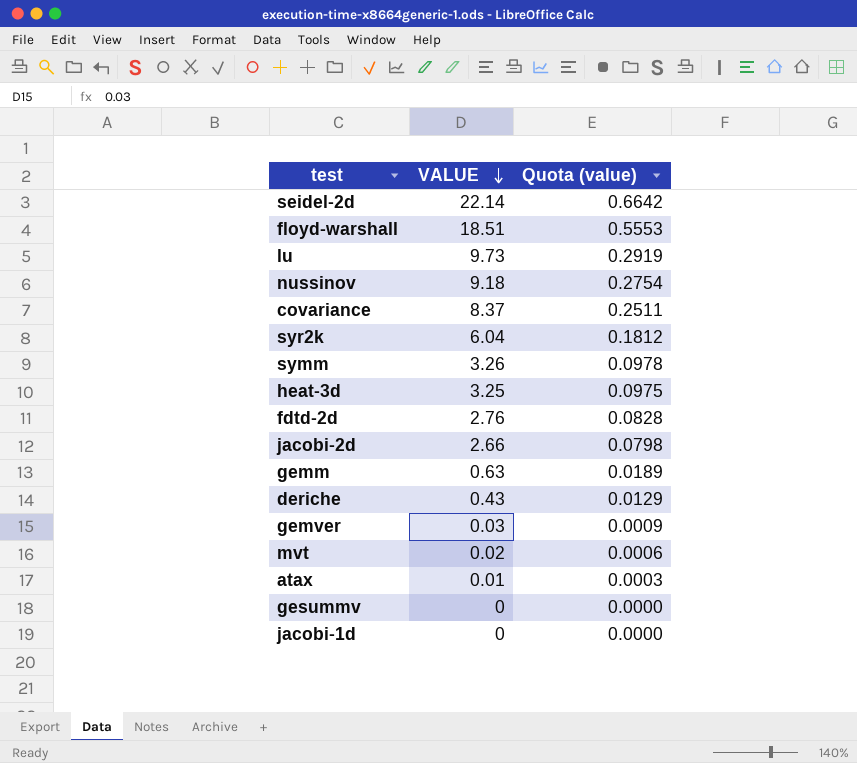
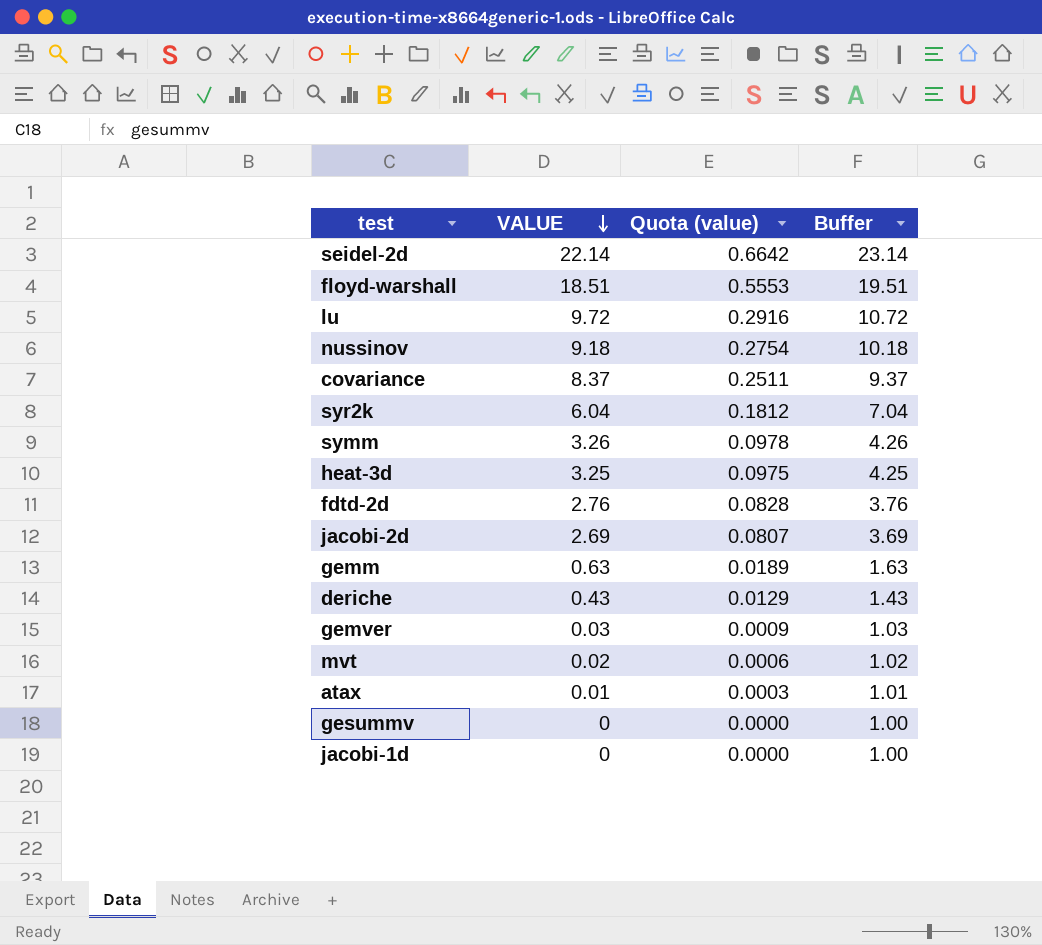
column Buffer | formula: none -> [VALUE] + 1
lu | VALUE: 9.73 -> 9.72
lu | Quota (value): 0.2919 -> 0.2916
jacobi-2d | VALUE: 2.66 -> 2.69
jacobi-2d | Quota (value): 0.0798 -> 0.0807

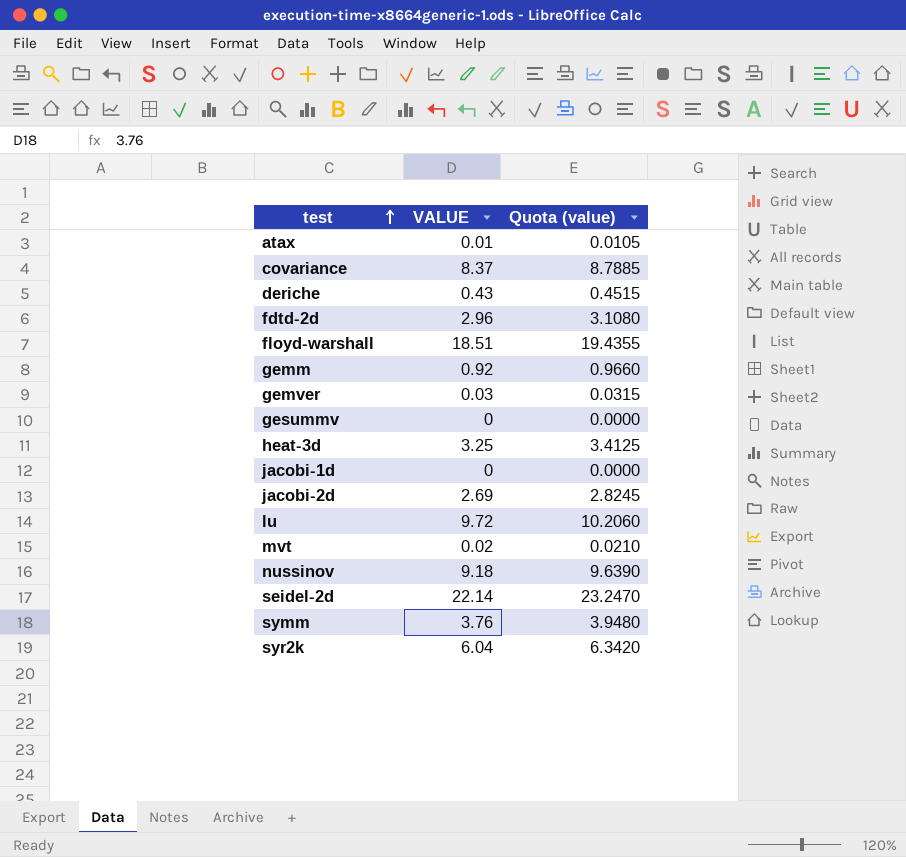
row order: VALUE descending -> test ascending
column Buffer | formula: [VALUE] + 1 -> none
column Quota (value) | formula: [VALUE] * 0.03 -> [VALUE] * 1.05
fdtd-2d | VALUE: 2.76 -> 2.96
gemm | VALUE: 0.63 -> 0.92
symm | VALUE: 3.26 -> 3.76

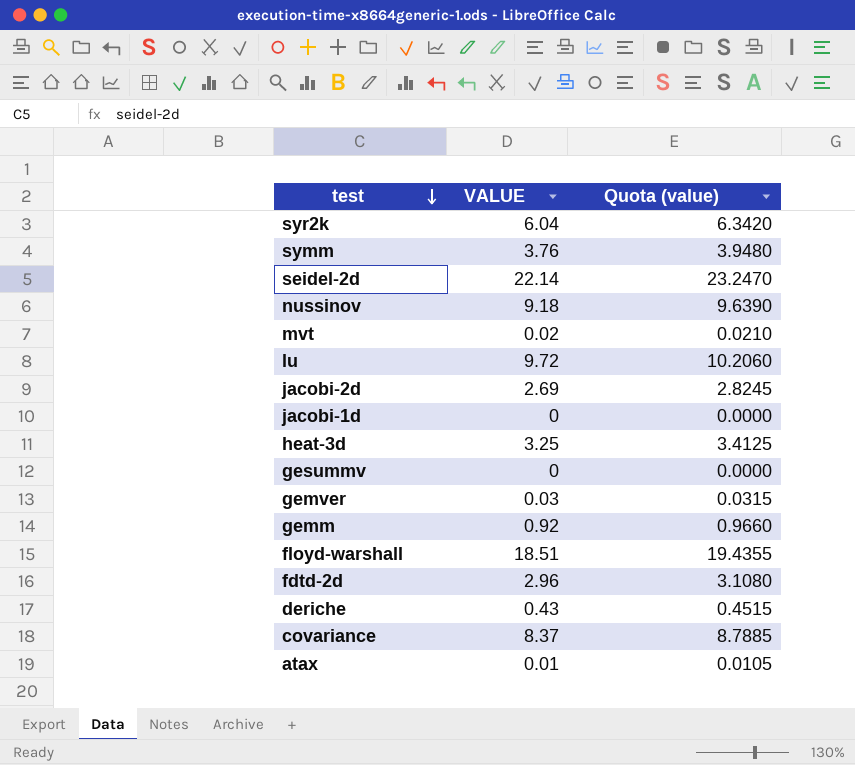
row order: test ascending -> test descending

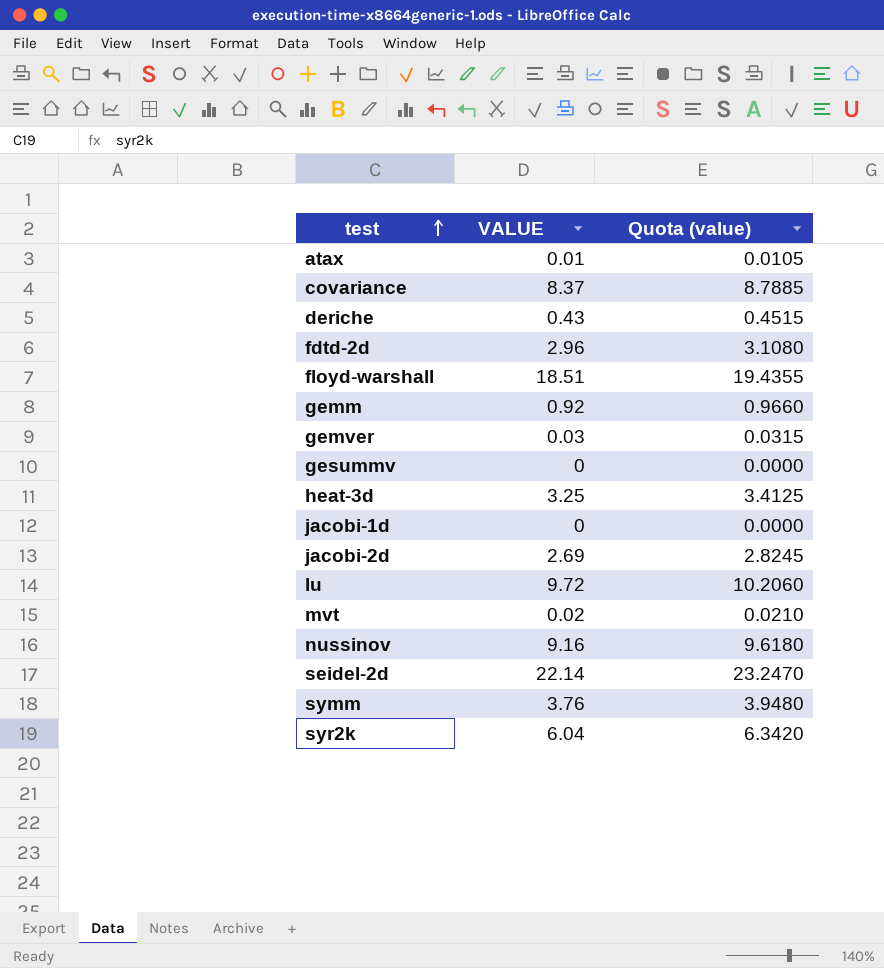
row order: test descending -> test ascending
nussinov | VALUE: 9.18 -> 9.16
nussinov | Quota (value): 9.6390 -> 9.6180

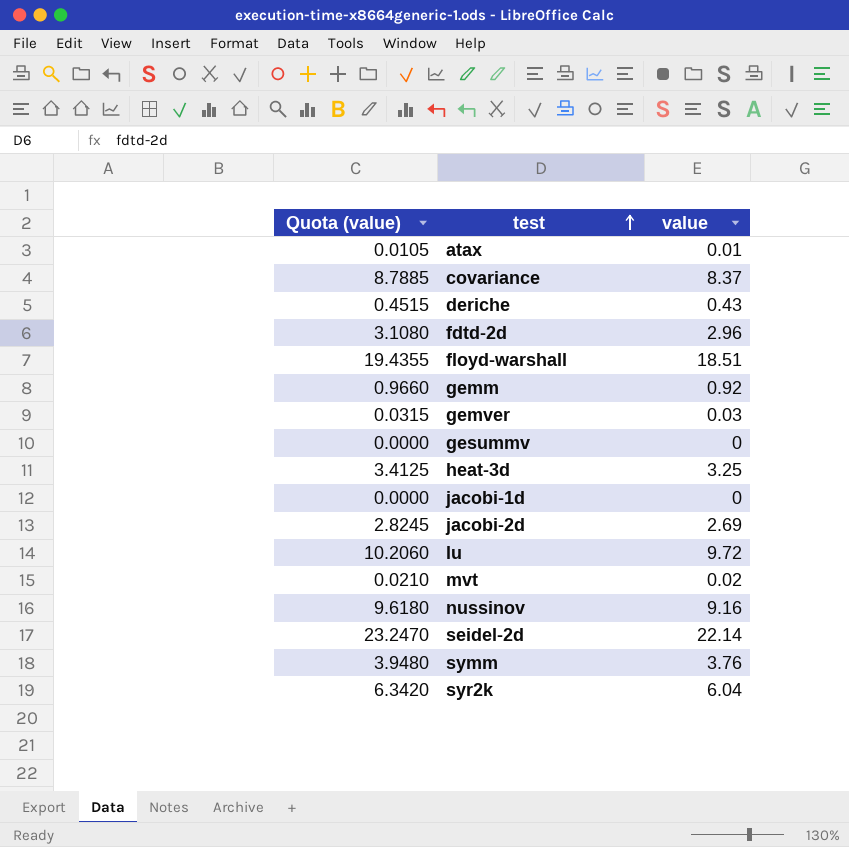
column Quota (value) | position: 3 -> 1
column name: VALUE -> value

